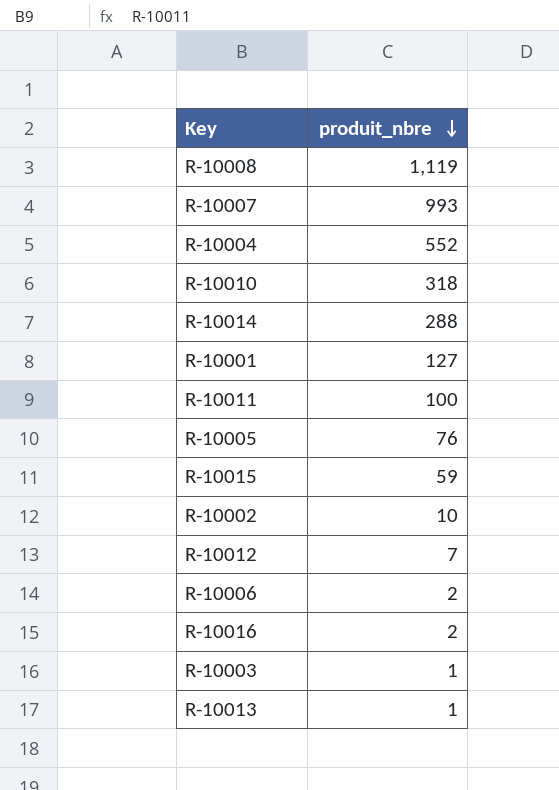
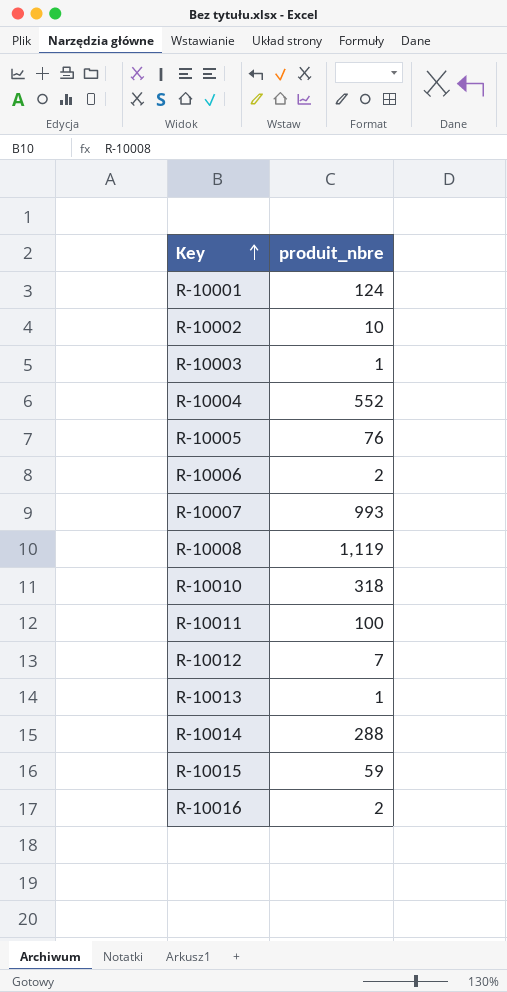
row order: produit_nbre descending -> Key ascending
R-10001 | produit_nbre: 127 -> 124

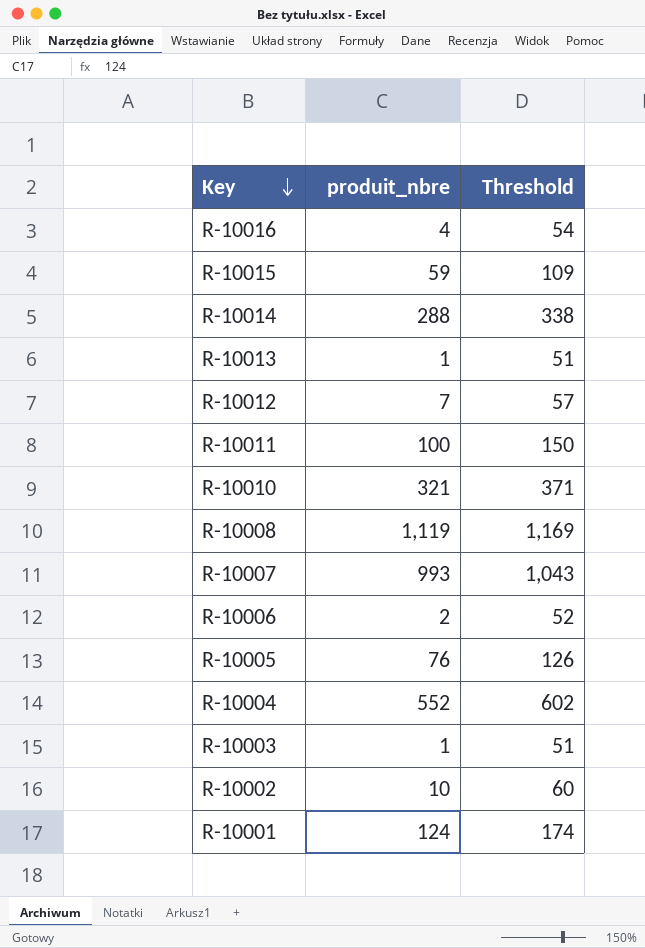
row order: Key ascending -> Key descending
column Threshold | formula: none -> [produit_nbre] + 50
R-10016 | produit_nbre: 2 -> 4
R-10010 | produit_nbre: 318 -> 321

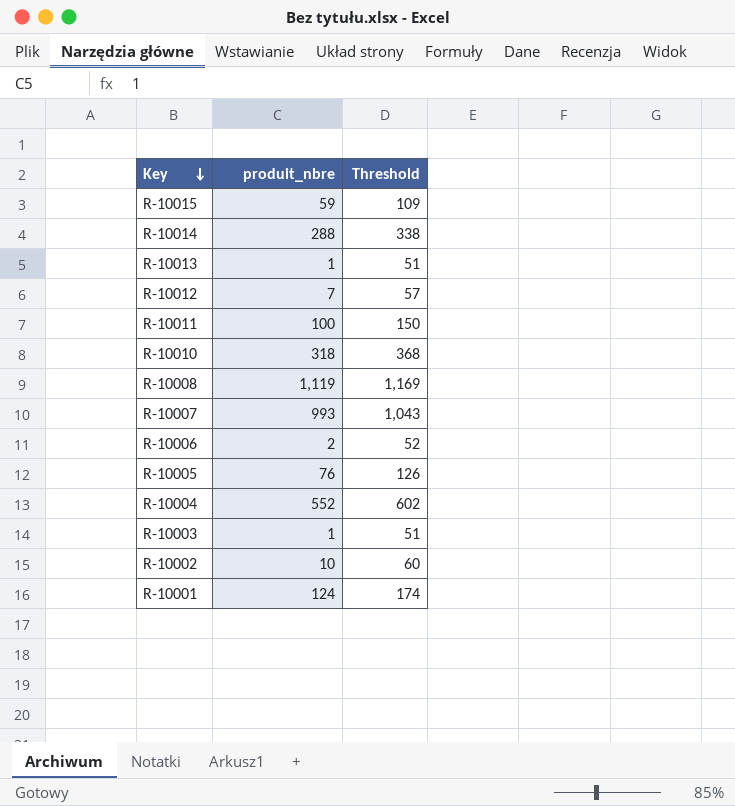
row R-10016: 4 | 54 -> none
R-10010 | produit_nbre: 321 -> 318
R-10010 | Threshold: 371 -> 368

